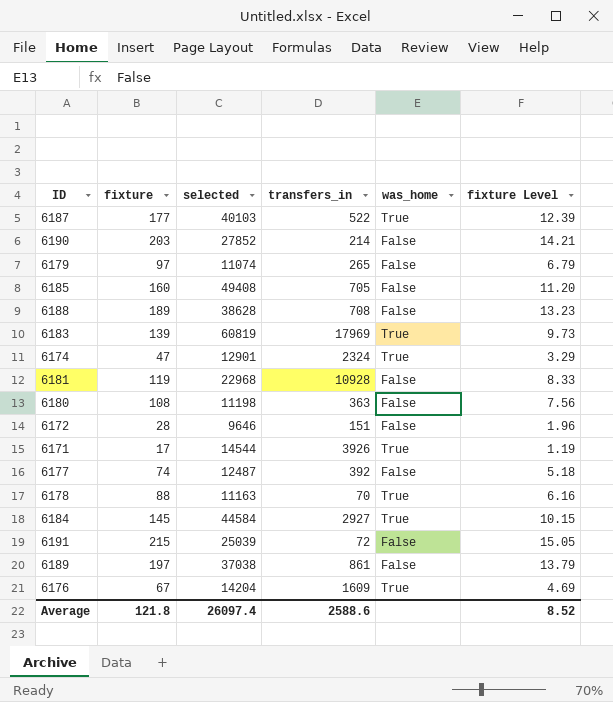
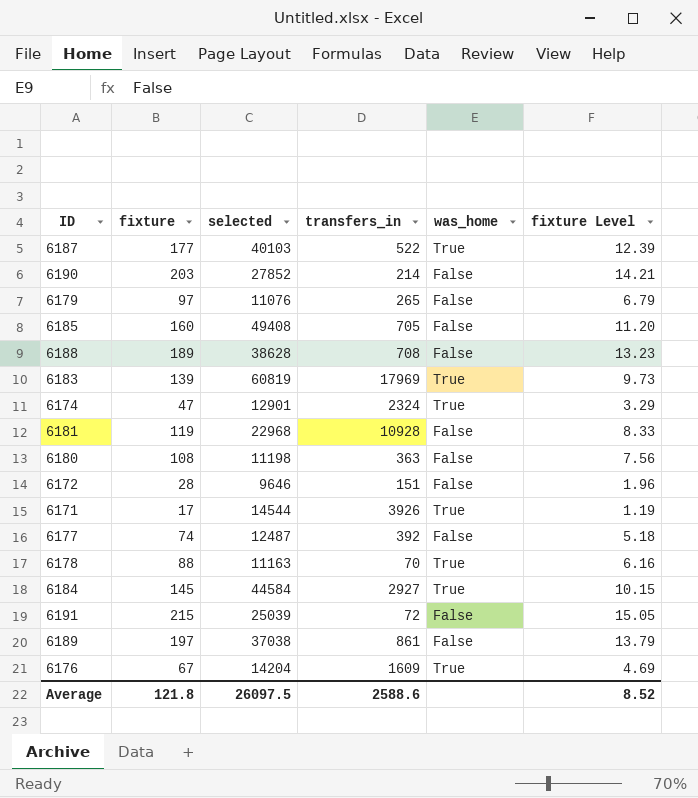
6179 | selected: 11074 -> 11076
Average | selected: 26097.4 -> 26097.5

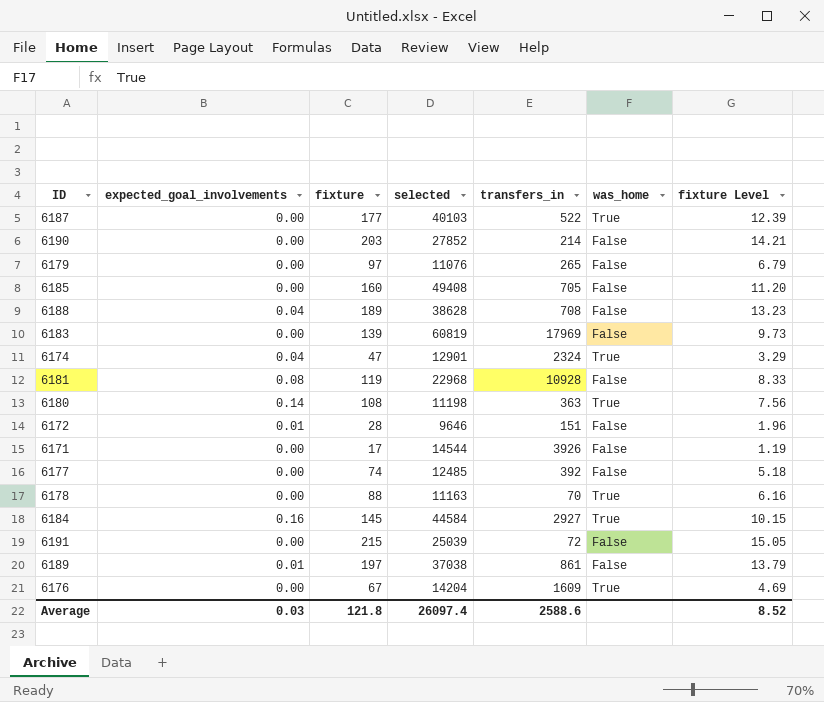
column expected_goal_involvements | position: none -> 2
6183 | was_home: True -> False
6180 | was_home: False -> True
6171 | was_home: True -> False
6177 | selected: 12487 -> 12485
Average | selected: 26097.5 -> 26097.4

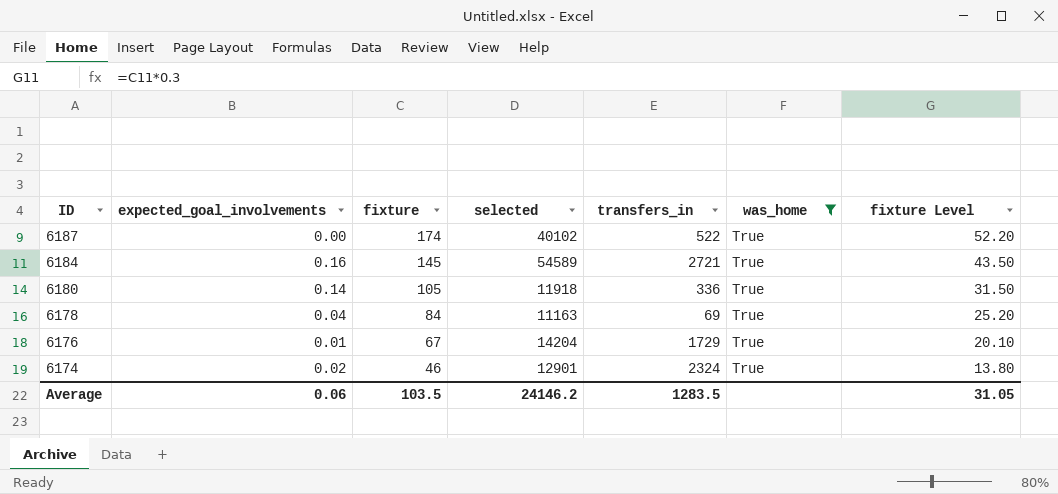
filter: none -> was_home = True
row order: none -> ID descending
column fixture Level | formula: [fixture] * 0.07 -> [fixture] * 0.3
6187 | fixture: 177 -> 174
6187 | selected: 40103 -> 40102
6184 | selected: 44584 -> 54589
6184 | transfers_in: 2927 -> 2721
6180 | fixture: 108 -> 105
6180 | selected: 11198 -> 11918
6180 | transfers_in: 363 -> 336
6178 | expected_goal_involvements: 0.00 -> 0.04
6178 | fixture: 88 -> 84
6178 | transfers_in: 70 -> 69
6176 | expected_goal_involvements: 0.00 -> 0.01
6176 | transfers_in: 1609 -> 1729
6174 | expected_goal_involvements: 0.04 -> 0.02
6174 | fixture: 47 -> 46
Average | expected_goal_involvements: 0.03 -> 0.06
Average | fixture: 121.8 -> 103.5
Average | selected: 26097.4 -> 24146.2
Average | transfers_in: 2588.6 -> 1283.5
Average | fixture Level: 8.52 -> 31.05

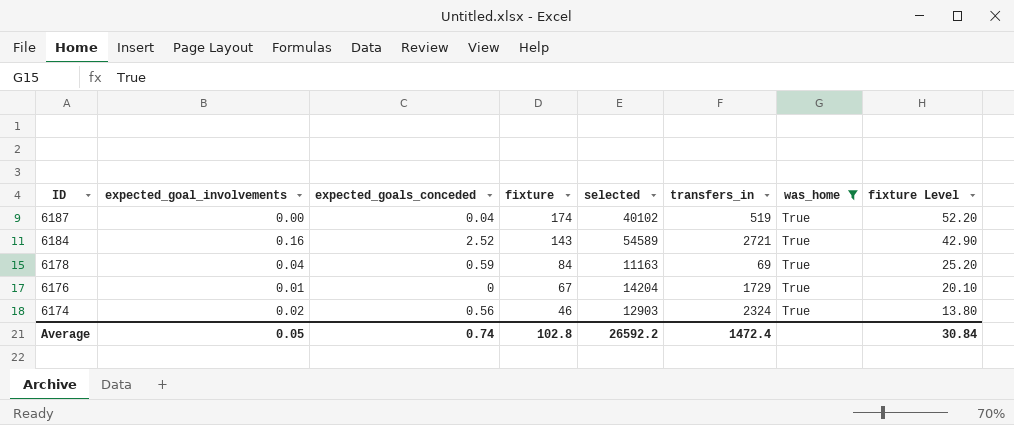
column expected_goals_conceded | position: none -> 3
row 6180: 0.14 | 105 | 11918 | 336 | True | 31.50 -> none
6187 | transfers_in: 522 -> 519
6184 | fixture: 145 -> 143
6184 | fixture Level: 43.50 -> 42.90
6174 | selected: 12901 -> 12903
Average | expected_goal_involvements: 0.06 -> 0.05
Average | fixture: 103.5 -> 102.8
Average | selected: 24146.2 -> 26592.2
Average | transfers_in: 1283.5 -> 1472.4
Average | fixture Level: 31.05 -> 30.84

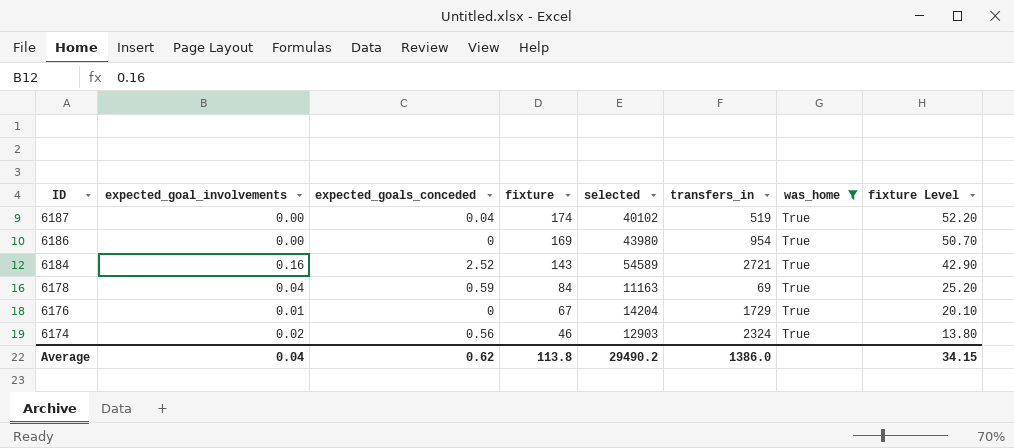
row 6186: none -> 0.00 | 0 | 169 | 43980 | 954 | True | 50.70
Average | expected_goal_involvements: 0.05 -> 0.04
Average | expected_goals_conceded: 0.74 -> 0.62
Average | fixture: 102.8 -> 113.8
Average | selected: 26592.2 -> 29490.2
Average | transfers_in: 1472.4 -> 1386.0
Average | fixture Level: 30.84 -> 34.15

